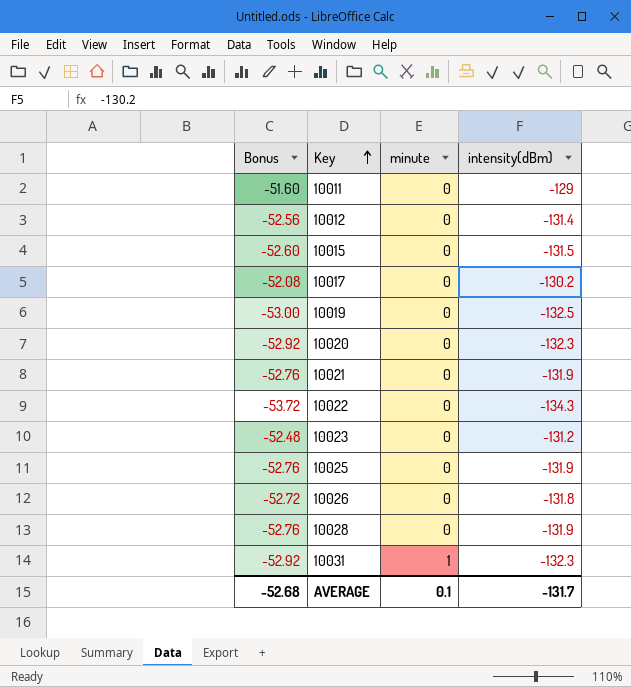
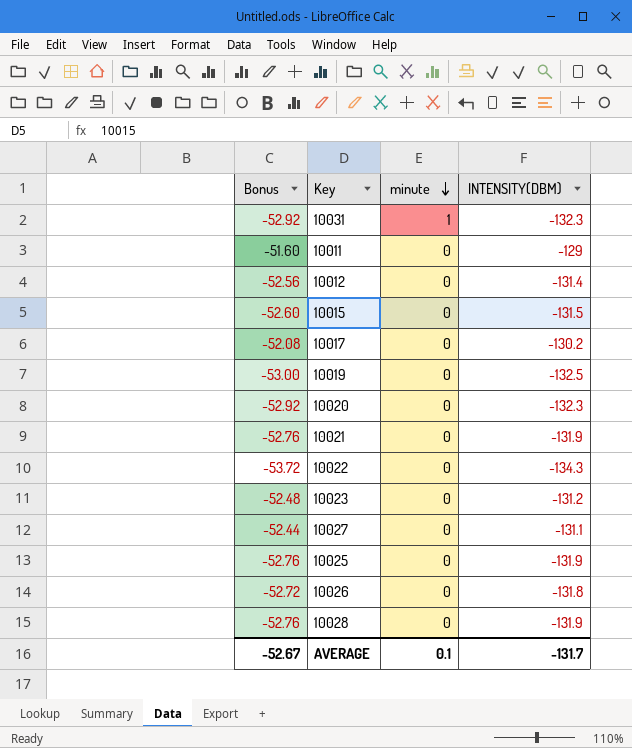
row order: Key ascending -> minute descending
column name: intensity(dBm) -> INTENSITY(DBM)
row 10027: none -> -52.44 | 0 | -131.1
AVERAGE | Bonus: -52.68 -> -52.67

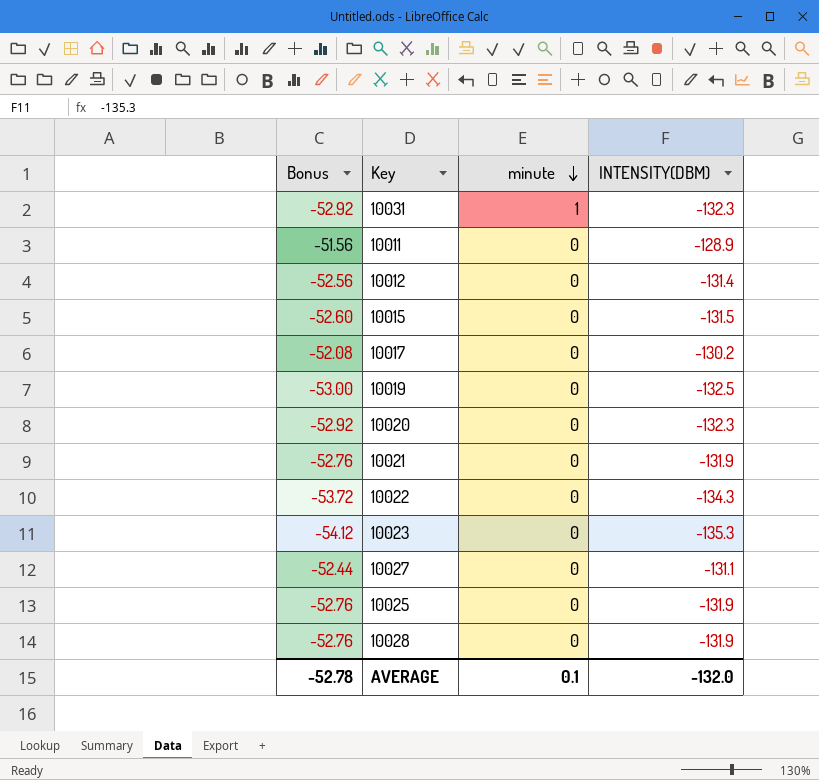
row 10026: -52.72 | 0 | -131.8 -> none
10011 | Bonus: -51.60 -> -51.56
10011 | INTENSITY(DBM): -129 -> -128.9
10023 | Bonus: -52.48 -> -54.12
10023 | INTENSITY(DBM): -131.2 -> -135.3
AVERAGE | Bonus: -52.67 -> -52.78
AVERAGE | INTENSITY(DBM): -131.7 -> -132.0

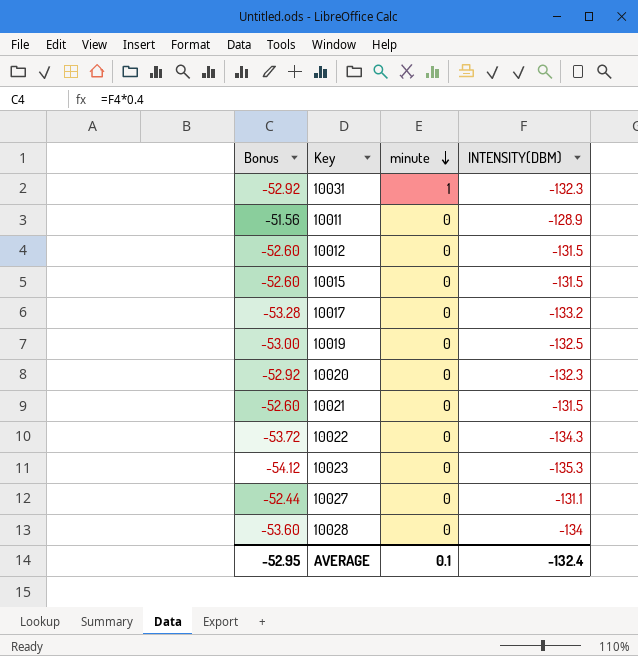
row 10025: -52.76 | 0 | -131.9 -> none
10012 | Bonus: -52.56 -> -52.60
10012 | INTENSITY(DBM): -131.4 -> -131.5
10017 | Bonus: -52.08 -> -53.28
10017 | INTENSITY(DBM): -130.2 -> -133.2
10021 | Bonus: -52.76 -> -52.60
10021 | INTENSITY(DBM): -131.9 -> -131.5
10028 | Bonus: -52.76 -> -53.60
10028 | INTENSITY(DBM): -131.9 -> -134
AVERAGE | Bonus: -52.78 -> -52.95
AVERAGE | INTENSITY(DBM): -132.0 -> -132.4

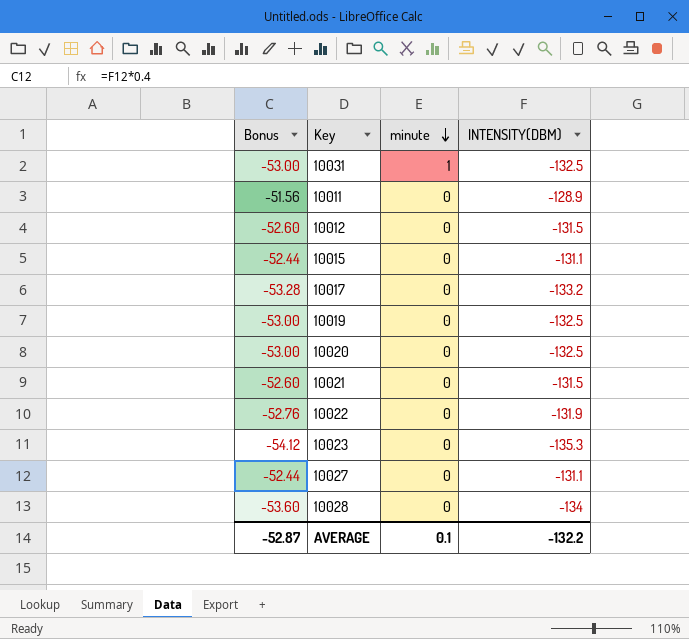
10031 | Bonus: -52.92 -> -53.00
10031 | INTENSITY(DBM): -132.3 -> -132.5
10015 | Bonus: -52.60 -> -52.44
10015 | INTENSITY(DBM): -131.5 -> -131.1
10020 | Bonus: -52.92 -> -53.00
10020 | INTENSITY(DBM): -132.3 -> -132.5
10022 | Bonus: -53.72 -> -52.76
10022 | INTENSITY(DBM): -134.3 -> -131.9
AVERAGE | Bonus: -52.95 -> -52.87
AVERAGE | INTENSITY(DBM): -132.4 -> -132.2

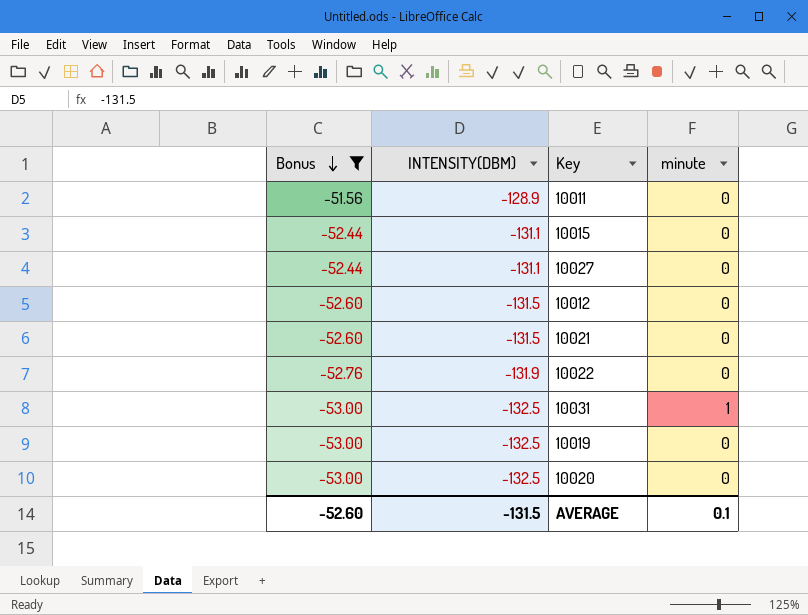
filter: none -> Bonus >= -53.00
row order: minute descending -> Bonus descending
column INTENSITY(DBM) | position: 4 -> 2
AVERAGE | Bonus: -52.87 -> -52.60
AVERAGE | INTENSITY(DBM): -132.2 -> -131.5

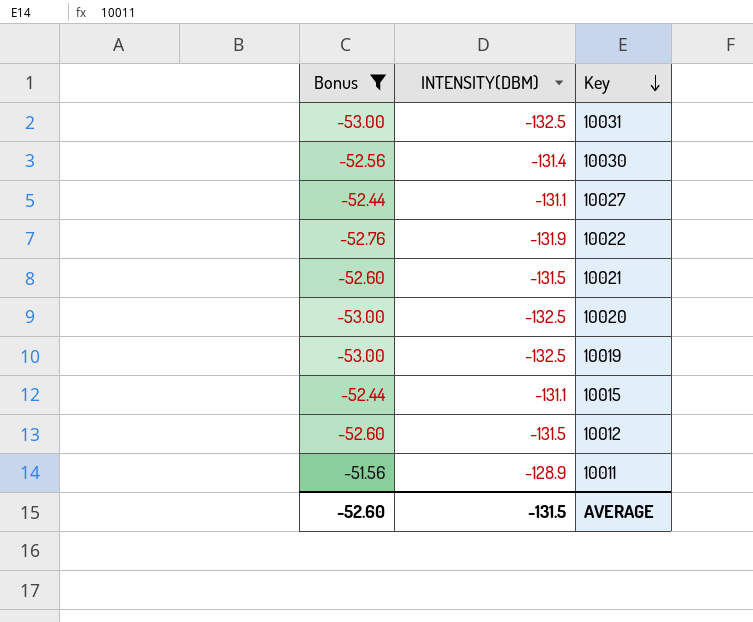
row order: Bonus descending -> Key descending
column minute | position: 4 -> none
row 10030: none -> -52.56 | -131.4

